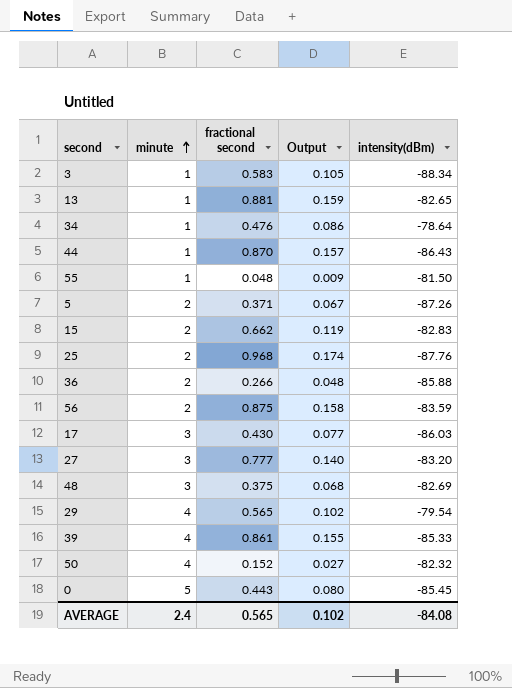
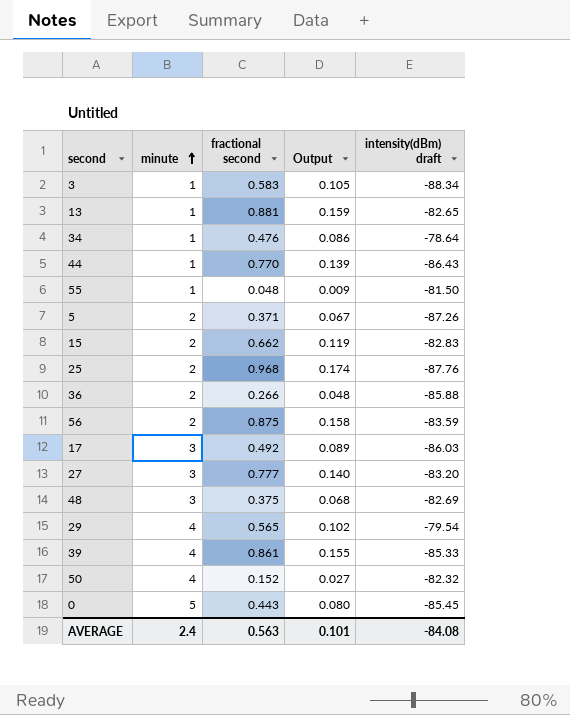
column name: intensity(dBm) -> intensity(dBm) draft
44 | fractional second: 0.870 -> 0.770
44 | Output: 0.157 -> 0.139
17 | fractional second: 0.430 -> 0.492
17 | Output: 0.077 -> 0.089
AVERAGE | fractional second: 0.565 -> 0.563
AVERAGE | Output: 0.102 -> 0.101

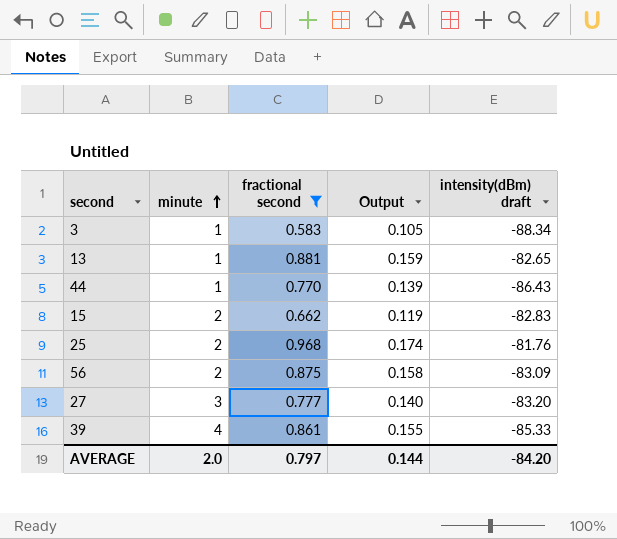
filter: none -> fractional second >= 0.583
25 | intensity(dBm) draft: -87.76 -> -81.76
56 | intensity(dBm) draft: -83.59 -> -83.09
AVERAGE | minute: 2.4 -> 2.0
AVERAGE | fractional second: 0.563 -> 0.797
AVERAGE | Output: 0.101 -> 0.144
AVERAGE | intensity(dBm) draft: -84.08 -> -84.20

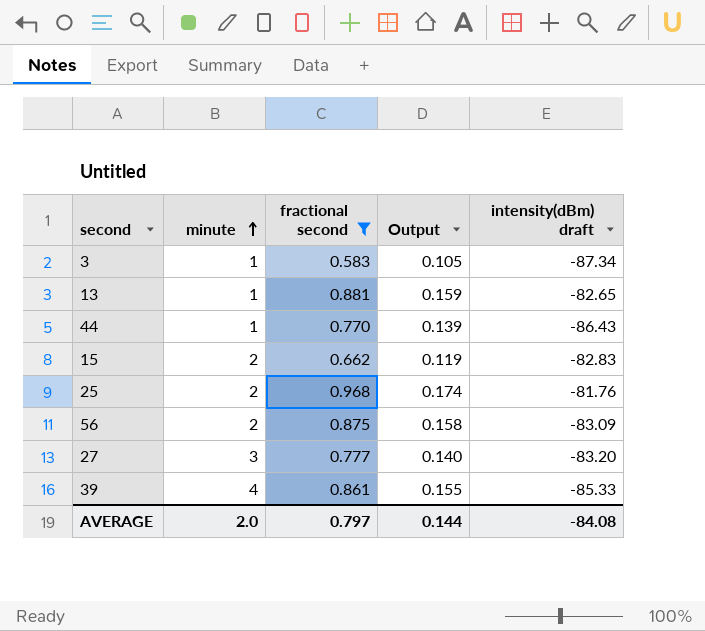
3 | intensity(dBm) draft: -88.34 -> -87.34
AVERAGE | intensity(dBm) draft: -84.20 -> -84.08

